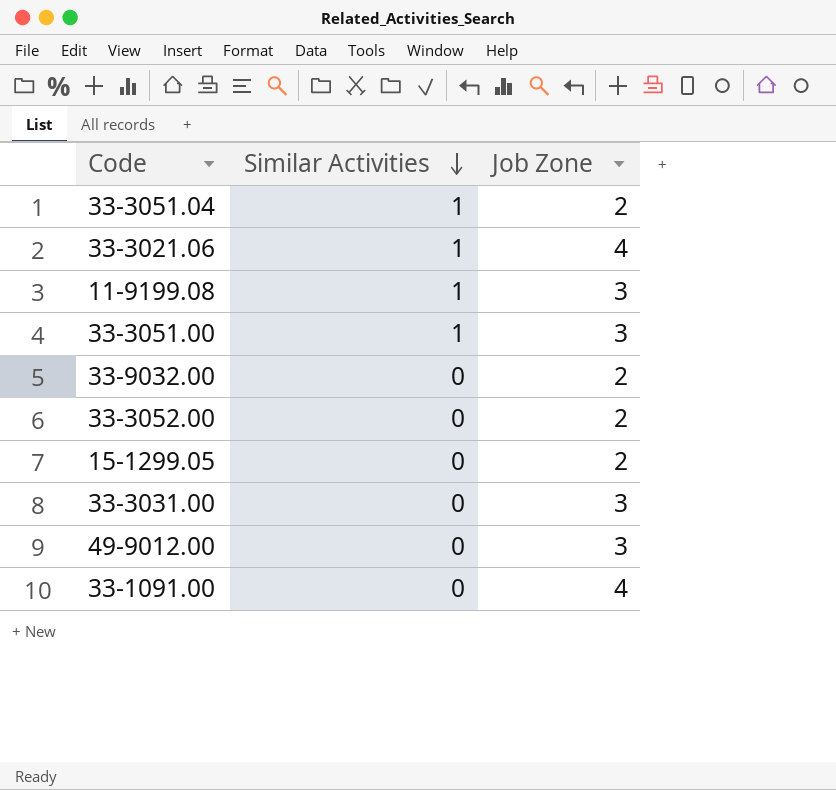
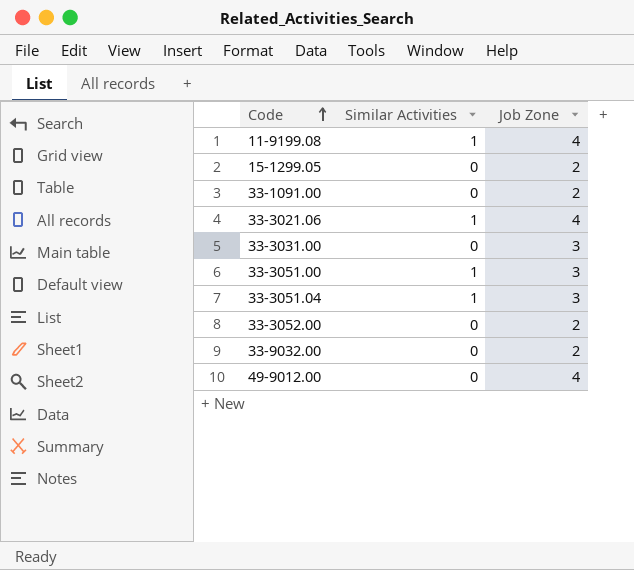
row order: Similar Activities descending -> Code ascending
11-9199.08 | Job Zone: 3 -> 4
33-1091.00 | Job Zone: 4 -> 2
33-3051.04 | Job Zone: 2 -> 3
49-9012.00 | Job Zone: 3 -> 4

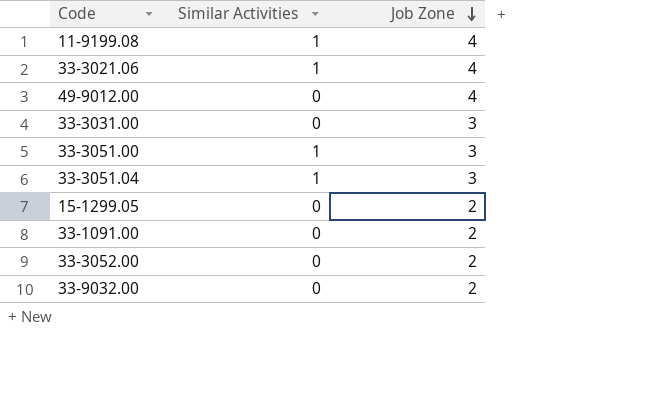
row order: Code ascending -> Job Zone descending

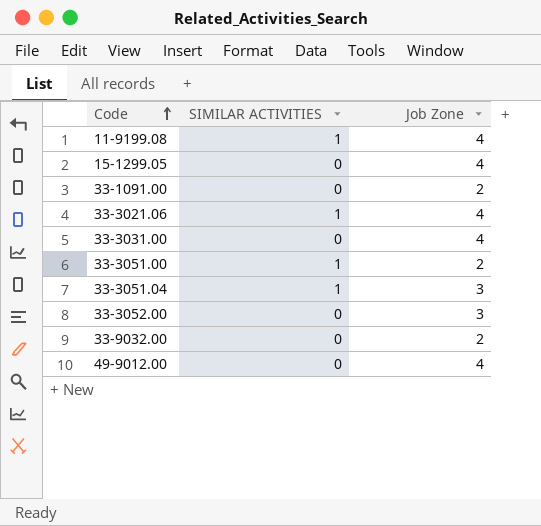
row order: Job Zone descending -> Code ascending
column name: Similar Activities -> SIMILAR ACTIVITIES
15-1299.05 | Job Zone: 2 -> 4
33-3031.00 | Job Zone: 3 -> 4
33-3051.00 | Job Zone: 3 -> 2
33-3052.00 | Job Zone: 2 -> 3

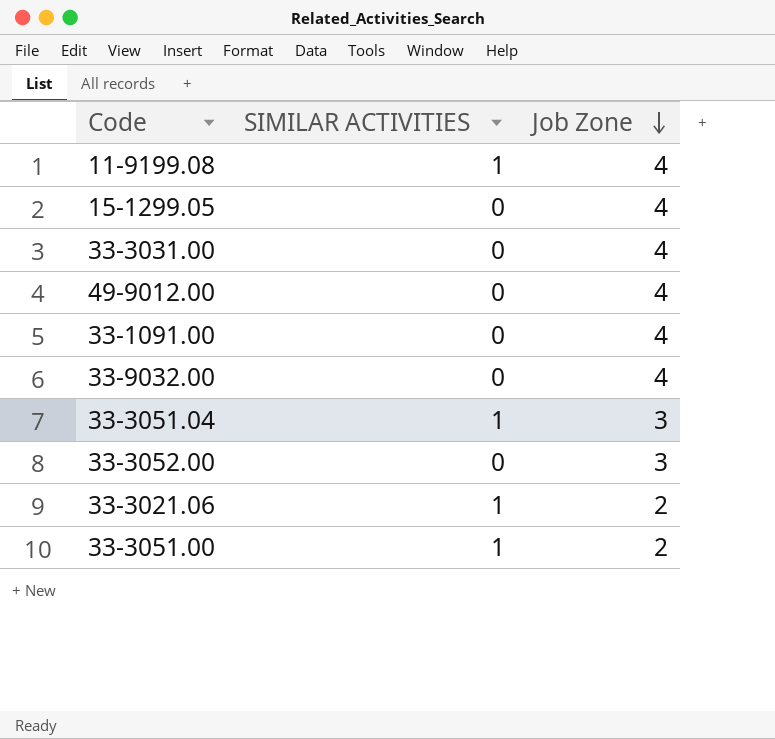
row order: Code ascending -> Job Zone descending
33-1091.00 | Job Zone: 2 -> 4
33-9032.00 | Job Zone: 2 -> 4
33-3021.06 | Job Zone: 4 -> 2

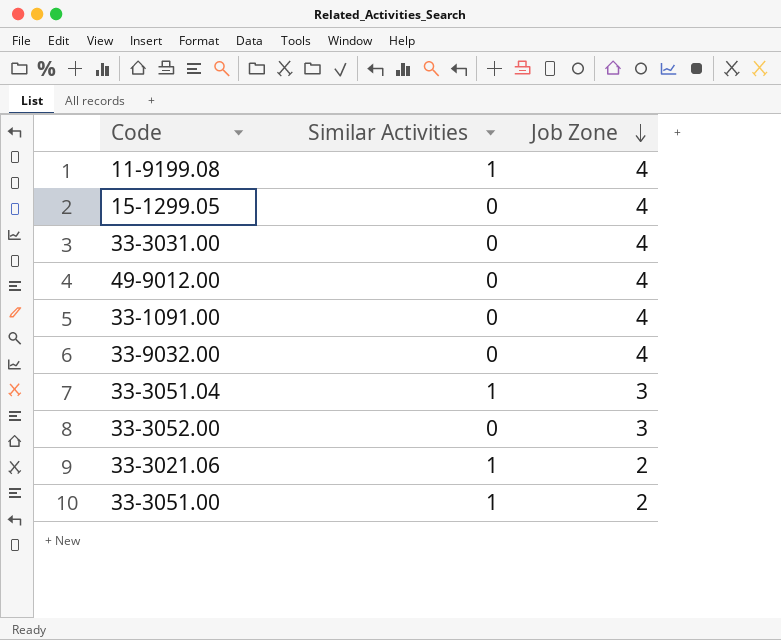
column name: SIMILAR ACTIVITIES -> Similar Activities

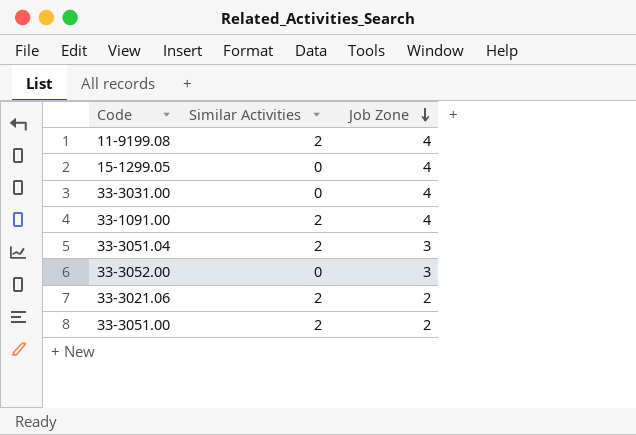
row 49-9012.00: 0 | 4 -> none
row 33-9032.00: 0 | 4 -> none
11-9199.08 | Similar Activities: 1 -> 2
33-1091.00 | Similar Activities: 0 -> 2
33-3051.04 | Similar Activities: 1 -> 2
33-3021.06 | Similar Activities: 1 -> 2
33-3051.00 | Similar Activities: 1 -> 2

